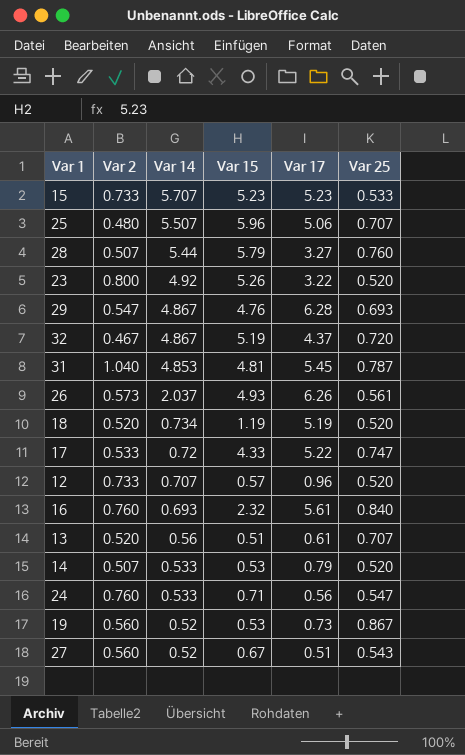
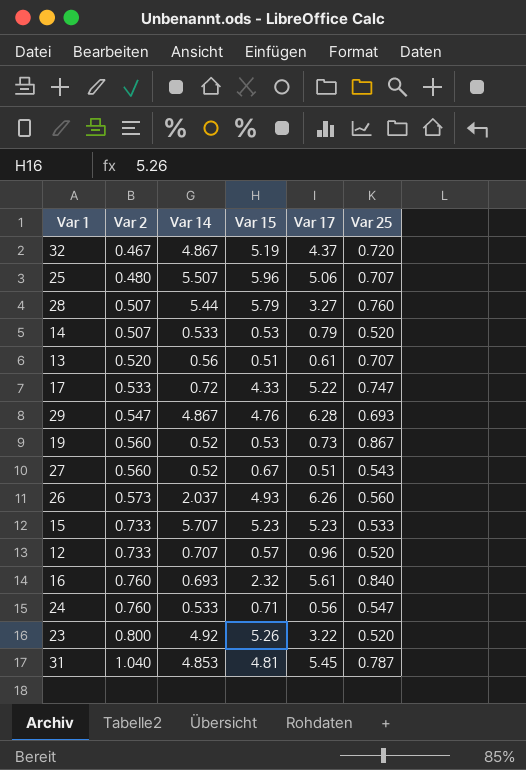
row order: Var 14 descending -> Var 2 ascending
row 18: 0.520 | 0.734 | 1.19 | 5.19 | 0.520 -> none
26 | Var 25: 0.561 -> 0.560

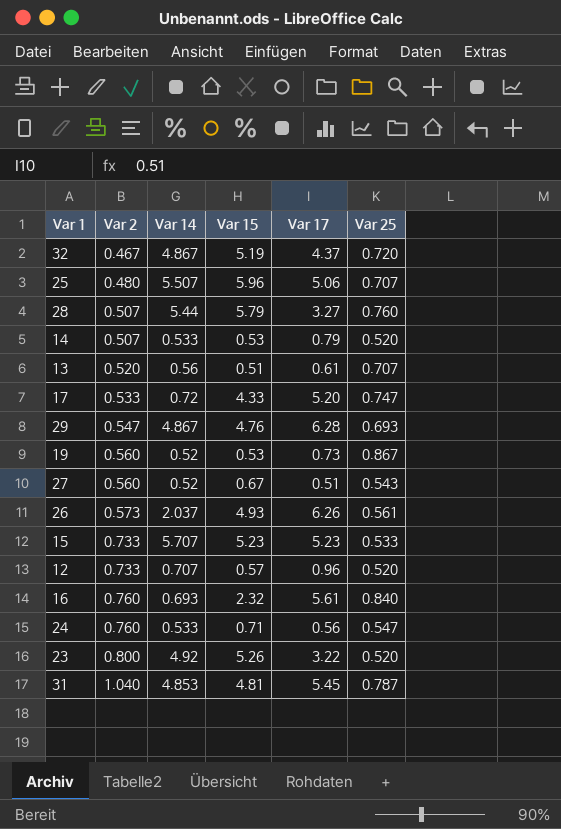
17 | Var 17: 5.22 -> 5.20
26 | Var 25: 0.560 -> 0.561

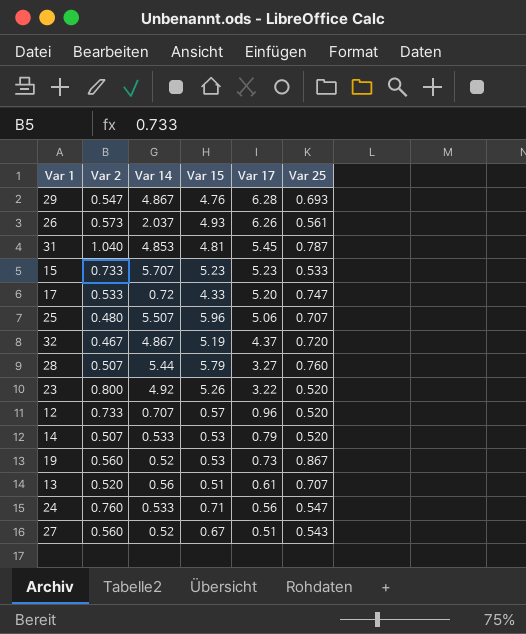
row order: Var 2 ascending -> Var 17 descending
row 16: 0.760 | 0.693 | 2.32 | 5.61 | 0.840 -> none

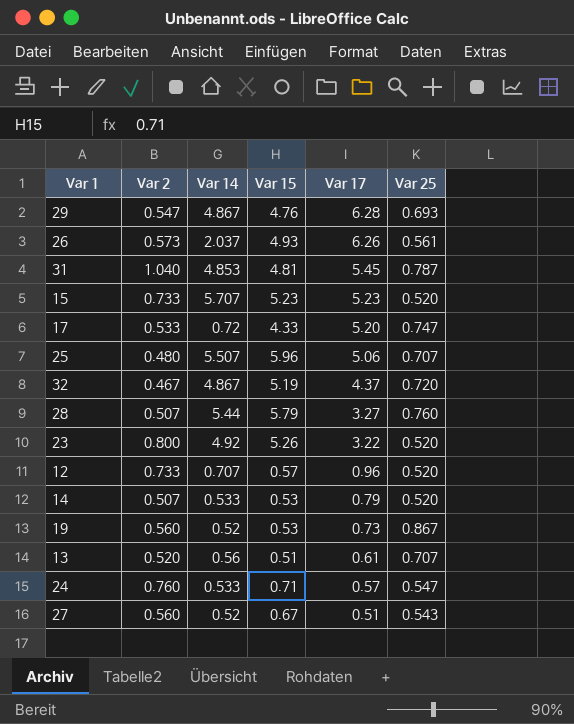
15 | Var 25: 0.533 -> 0.520
24 | Var 17: 0.56 -> 0.57

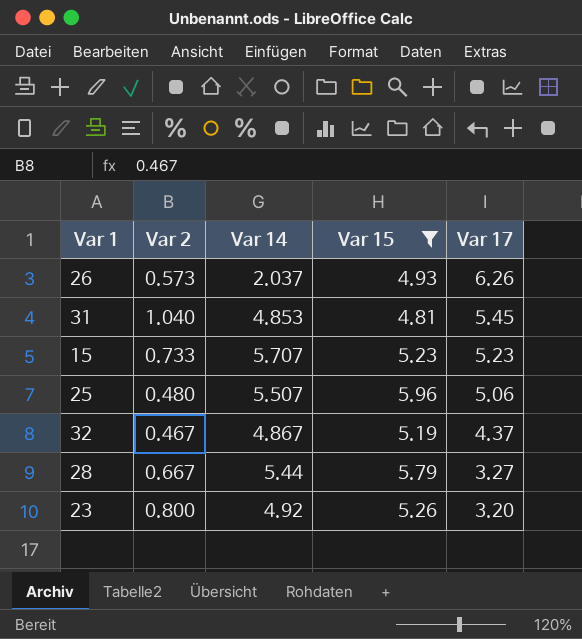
filter: none -> Var 15 >= 4.81
column Var 25 | position: 6 -> none
28 | Var 2: 0.507 -> 0.667
23 | Var 17: 3.22 -> 3.20

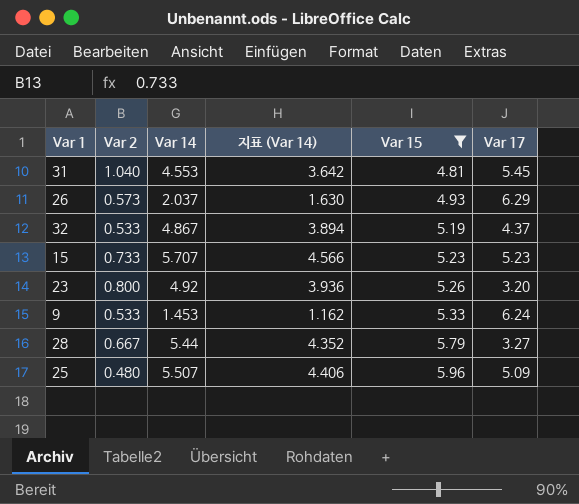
row order: Var 17 descending -> Var 15 ascending
column 지표 (Var 14) | formula: none -> [Var 14] * 0.8
31 | Var 14: 4.853 -> 4.553
26 | Var 17: 6.26 -> 6.29
32 | Var 2: 0.467 -> 0.533
row 9: none -> 0.533 | 1.453 | 1.162 | 5.33 | 6.24
25 | Var 17: 5.06 -> 5.09

